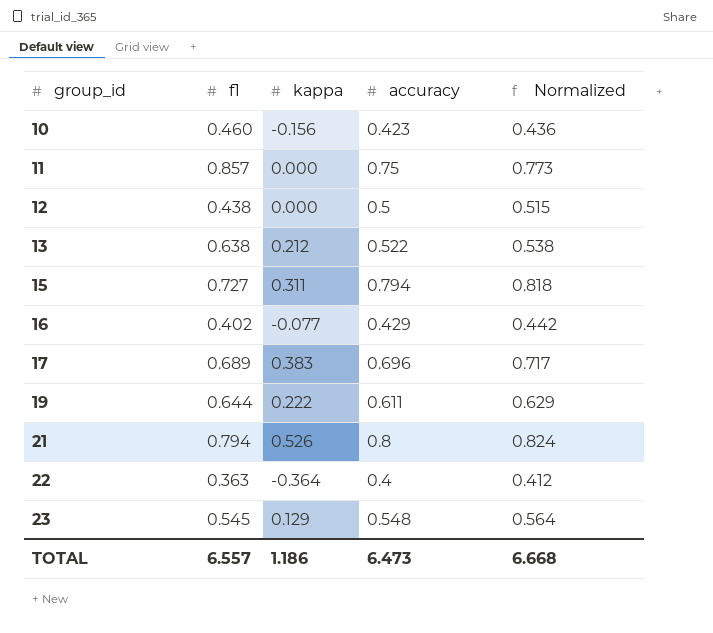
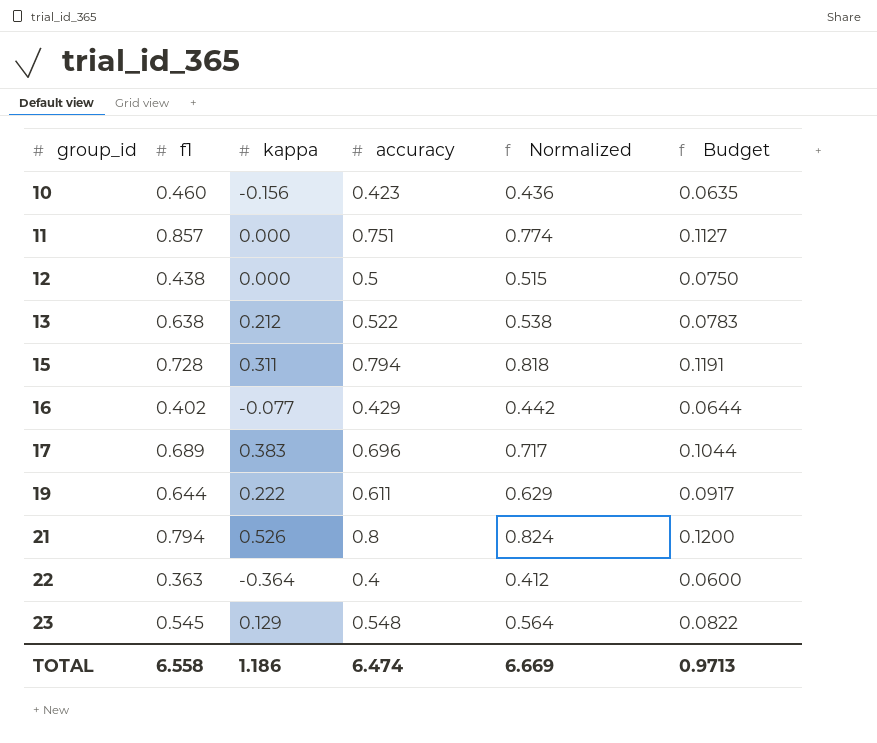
column Budget | formula: none -> [accuracy] * 0.15
11 | accuracy: 0.75 -> 0.751
11 | Normalized: 0.773 -> 0.774
15 | f1: 0.727 -> 0.728
TOTAL | f1: 6.557 -> 6.558
TOTAL | accuracy: 6.473 -> 6.474
TOTAL | Normalized: 6.668 -> 6.669

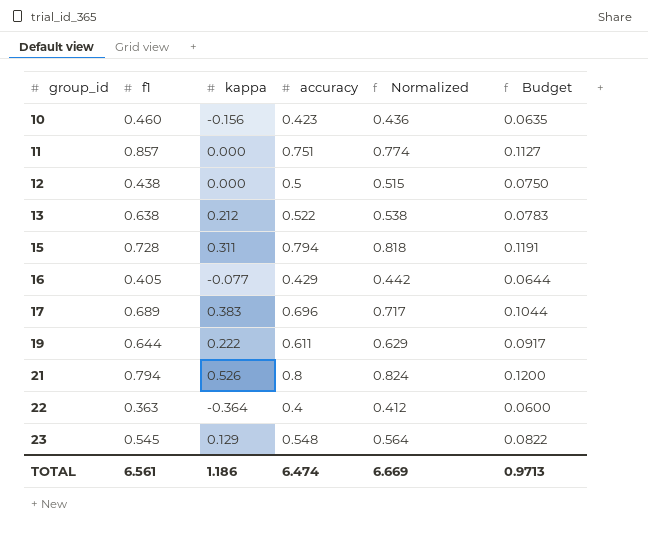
16 | f1: 0.402 -> 0.405
TOTAL | f1: 6.558 -> 6.561

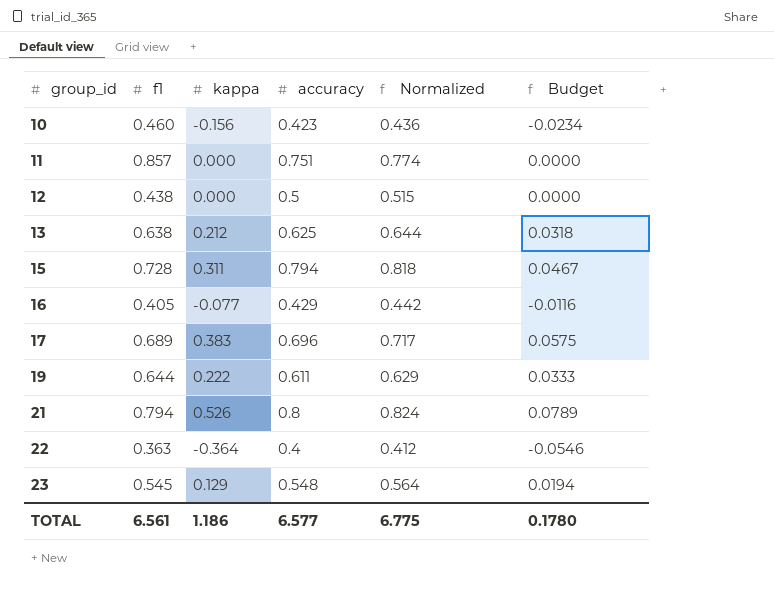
column Budget | formula: [accuracy] * 0.15 -> [kappa] * 0.15
13 | accuracy: 0.522 -> 0.625
13 | Normalized: 0.538 -> 0.644
TOTAL | accuracy: 6.474 -> 6.577
TOTAL | Normalized: 6.669 -> 6.775
TOTAL | Budget: 0.9713 -> 0.1780

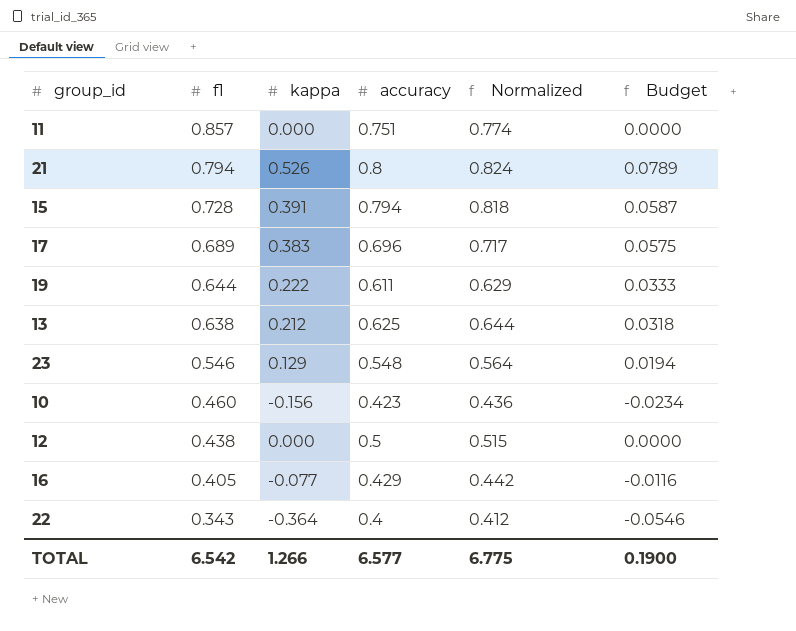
row order: group_id ascending -> f1 descending
15 | kappa: 0.311 -> 0.391
15 | Budget: 0.0467 -> 0.0587
23 | f1: 0.545 -> 0.546
22 | f1: 0.363 -> 0.343
TOTAL | f1: 6.561 -> 6.542
TOTAL | kappa: 1.186 -> 1.266
TOTAL | Budget: 0.1780 -> 0.1900

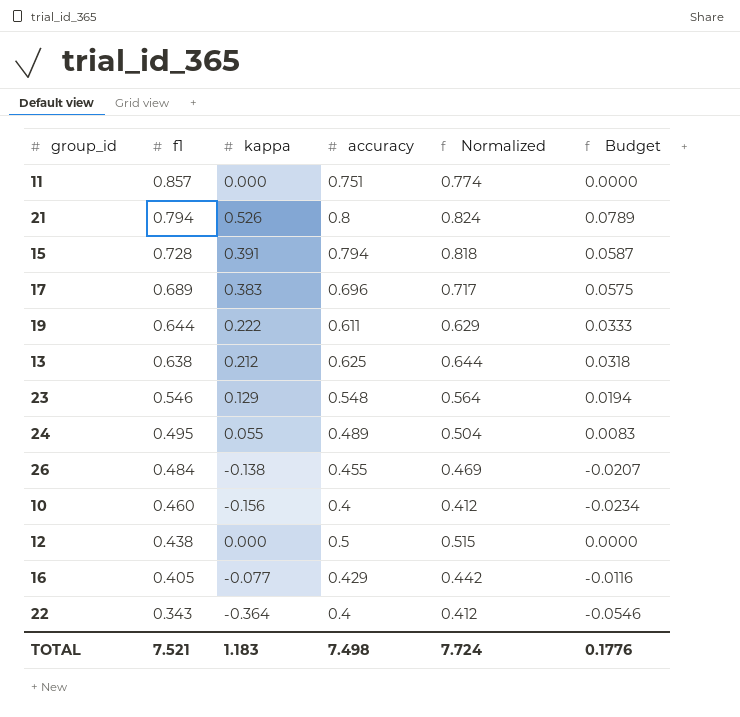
row 24: none -> 0.495 | 0.055 | 0.489 | 0.504 | 0.0083
row 26: none -> 0.484 | -0.138 | 0.455 | 0.469 | -0.0207
10 | accuracy: 0.423 -> 0.4
10 | Normalized: 0.436 -> 0.412
TOTAL | f1: 6.542 -> 7.521
TOTAL | kappa: 1.266 -> 1.183
TOTAL | accuracy: 6.577 -> 7.498
TOTAL | Normalized: 6.775 -> 7.724
TOTAL | Budget: 0.1900 -> 0.1776

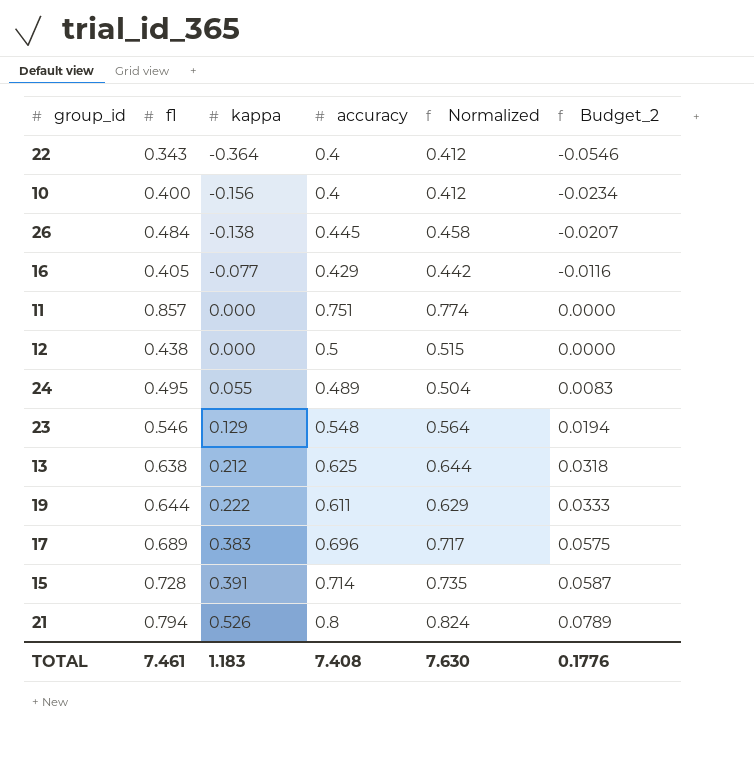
row order: f1 descending -> kappa ascending
column name: Budget -> Budget_2
10 | f1: 0.460 -> 0.400
26 | accuracy: 0.455 -> 0.445
26 | Normalized: 0.469 -> 0.458
15 | accuracy: 0.794 -> 0.714
15 | Normalized: 0.818 -> 0.735
TOTAL | f1: 7.521 -> 7.461
TOTAL | accuracy: 7.498 -> 7.408
TOTAL | Normalized: 7.724 -> 7.630

